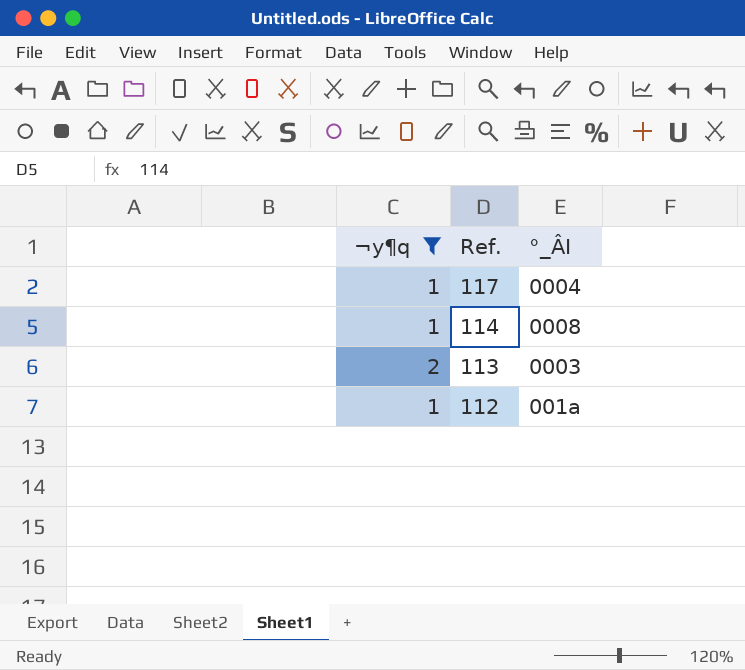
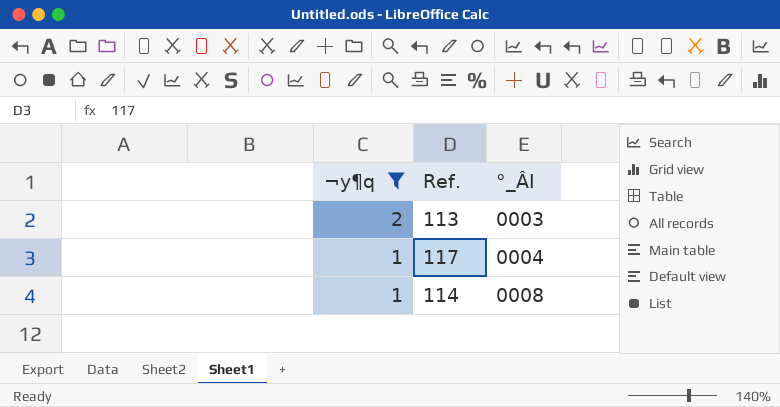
row order: Ref. descending -> ¬y¶q descending
row 112: 1 | 001a -> none

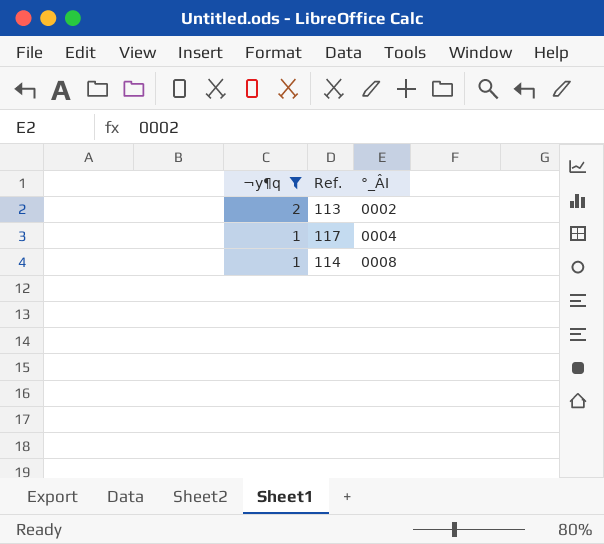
113 | °_ÂI: 0003 -> 0002

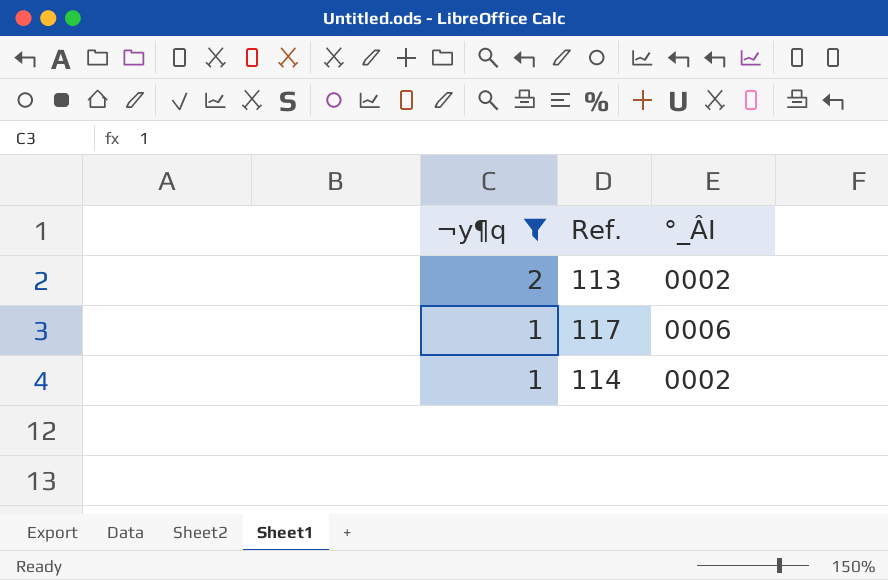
117 | °_ÂI: 0004 -> 0006
114 | °_ÂI: 0008 -> 0002

